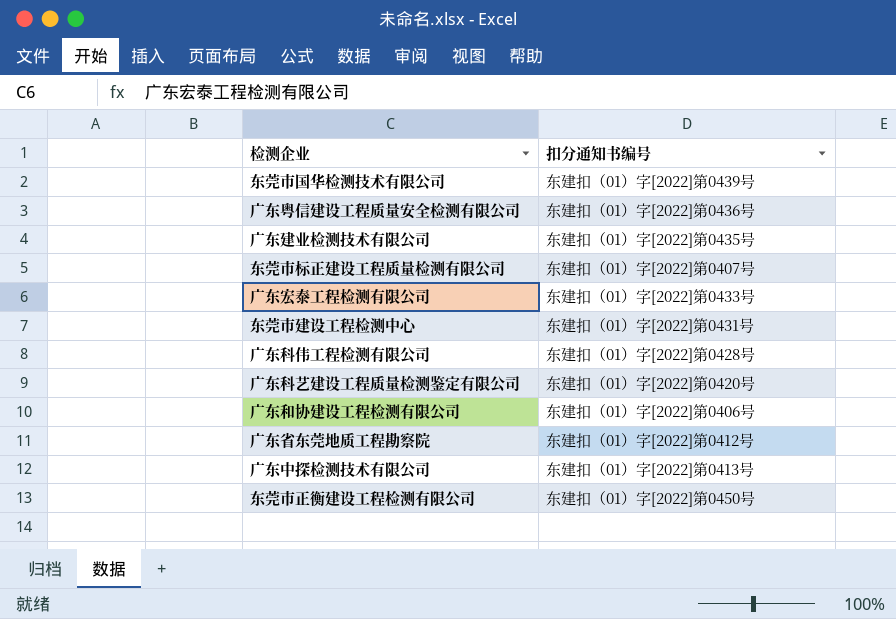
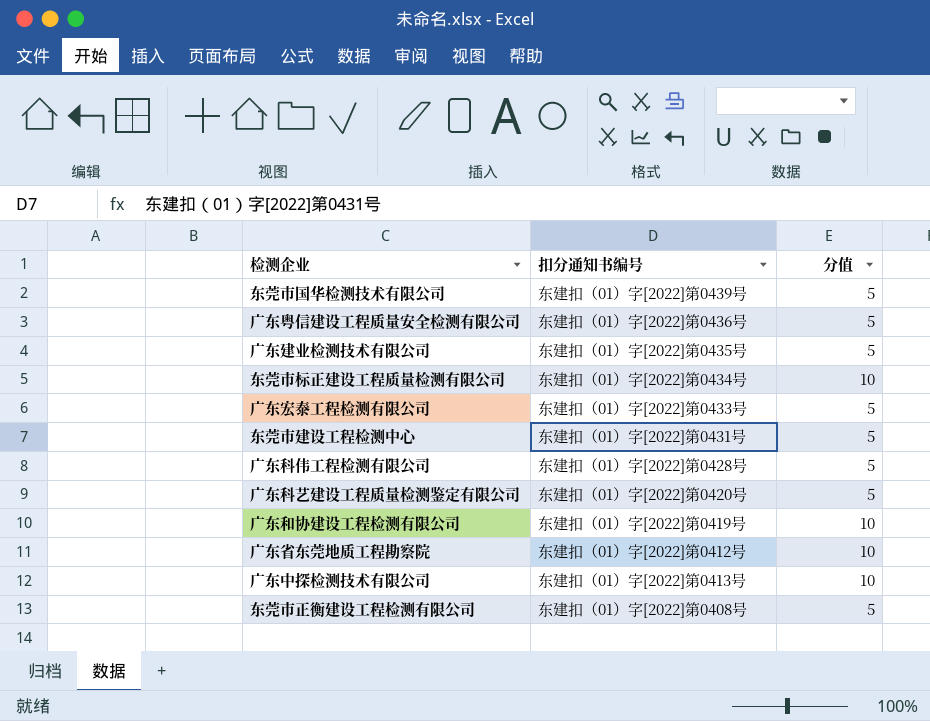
column 分值 | position: none -> 3
东莞市标正建设工程质量检测有限公司 | 扣分通知书编号: 东建扣（01）字[2022]第0407号 -> 东建扣（01）字[2022]第0434号
广东和协建设工程检测有限公司 | 扣分通知书编号: 东建扣（01）字[2022]第0406号 -> 东建扣（01）字[2022]第0419号
东莞市正衡建设工程检测有限公司 | 扣分通知书编号: 东建扣（01）字[2022]第0450号 -> 东建扣（01）字[2022]第0408号

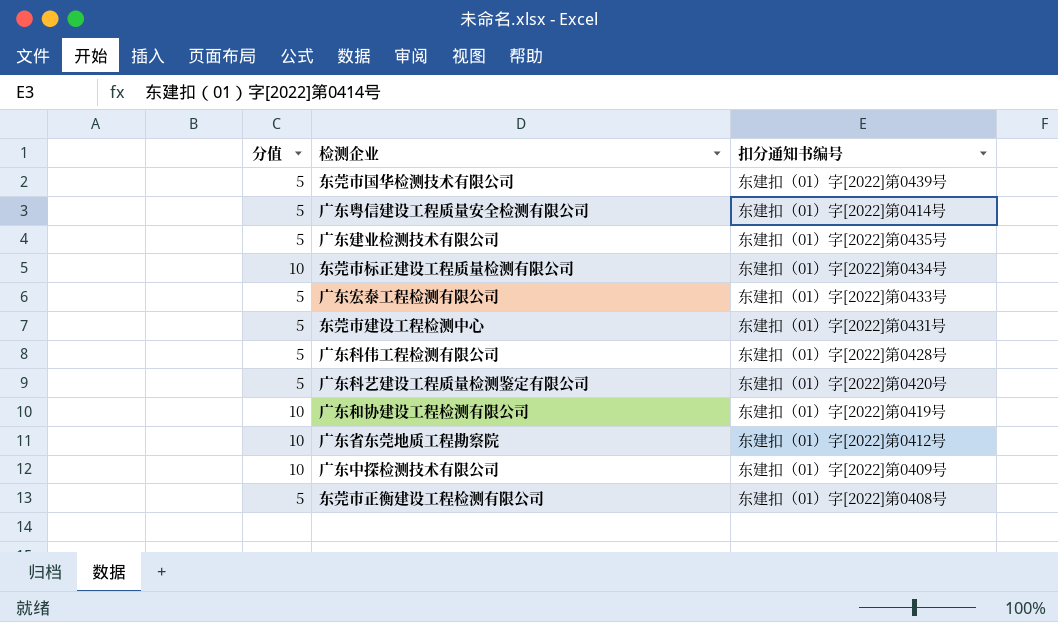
column 分值 | position: 3 -> 1
广东粤信建设工程质量安全检测有限公司 | 扣分通知书编号: 东建扣（01）字[2022]第0436号 -> 东建扣（01）字[2022]第0414号
广东中探检测技术有限公司 | 扣分通知书编号: 东建扣（01）字[2022]第0413号 -> 东建扣（01）字[2022]第0409号

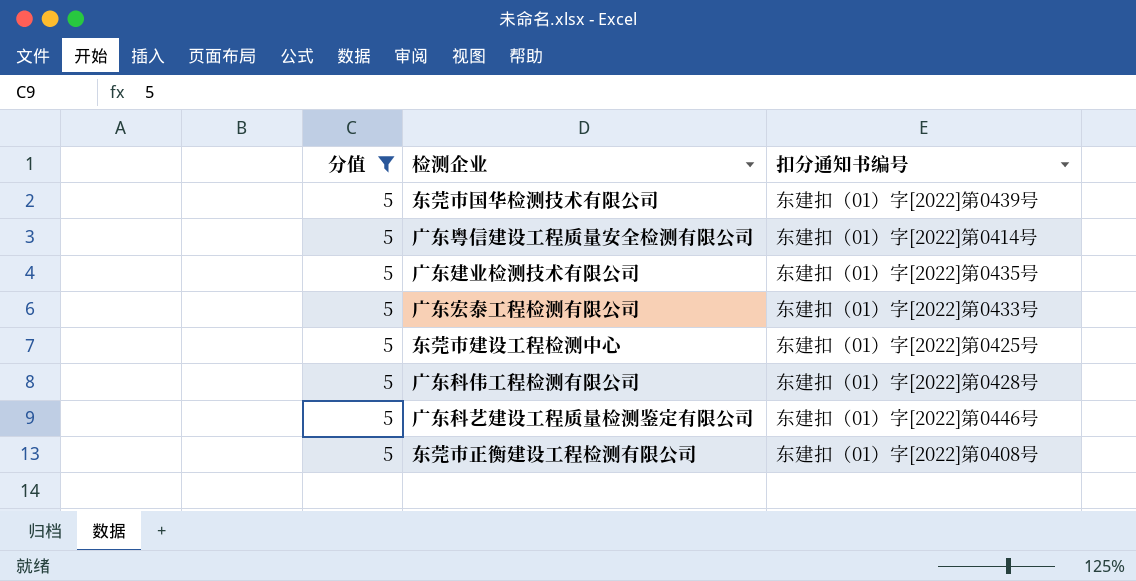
filter: none -> 分值 = 5
东莞市建设工程检测中心 | 扣分通知书编号: 东建扣（01）字[2022]第0431号 -> 东建扣（01）字[2022]第0425号
广东科艺建设工程质量检测鉴定有限公司 | 扣分通知书编号: 东建扣（01）字[2022]第0420号 -> 东建扣（01）字[2022]第0446号

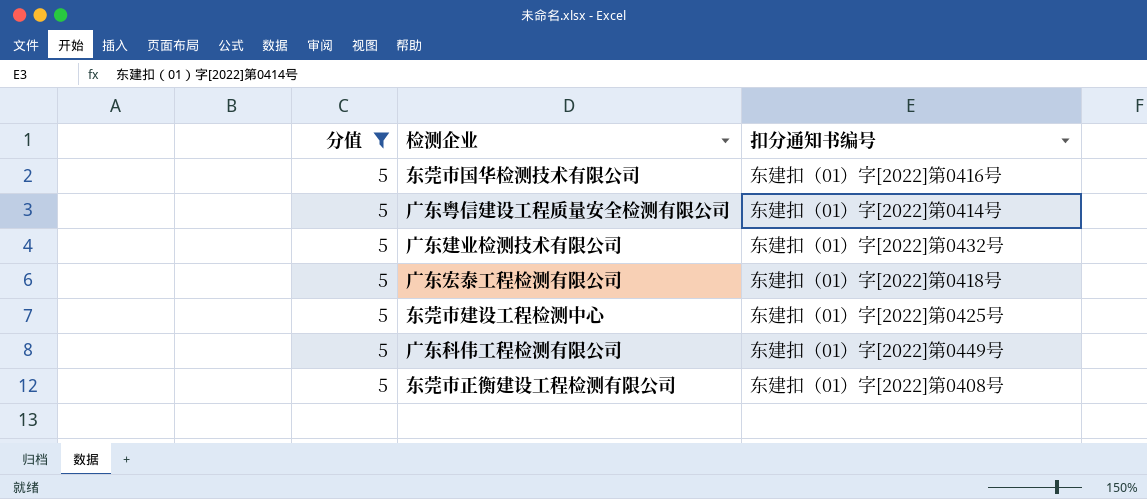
row 广东科艺建设工程质量检测鉴定有限公司: 5 | 东建扣（01）字[2022]第0446号 -> none
东莞市国华检测技术有限公司 | 扣分通知书编号: 东建扣（01）字[2022]第0439号 -> 东建扣（01）字[2022]第0416号
广东建业检测技术有限公司 | 扣分通知书编号: 东建扣（01）字[2022]第0435号 -> 东建扣（01）字[2022]第0432号
广东宏泰工程检测有限公司 | 扣分通知书编号: 东建扣（01）字[2022]第0433号 -> 东建扣（01）字[2022]第0418号
广东科伟工程检测有限公司 | 扣分通知书编号: 东建扣（01）字[2022]第0428号 -> 东建扣（01）字[2022]第0449号

